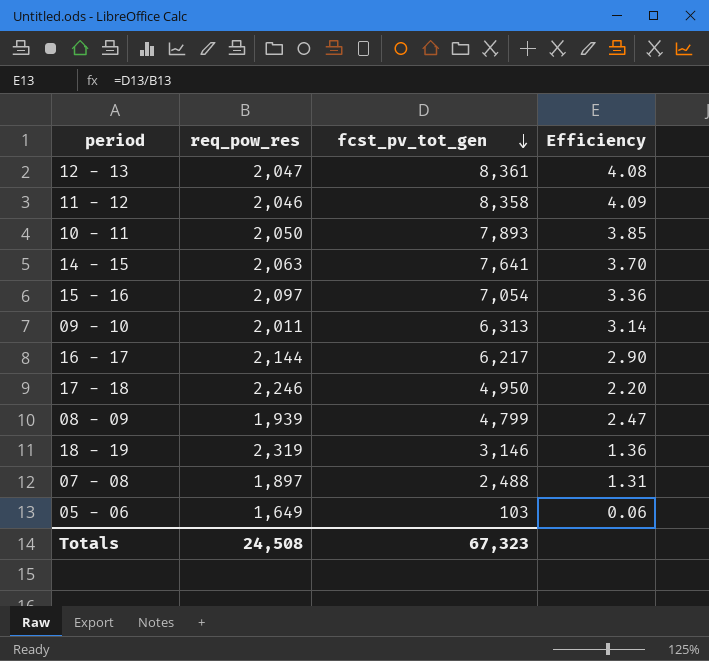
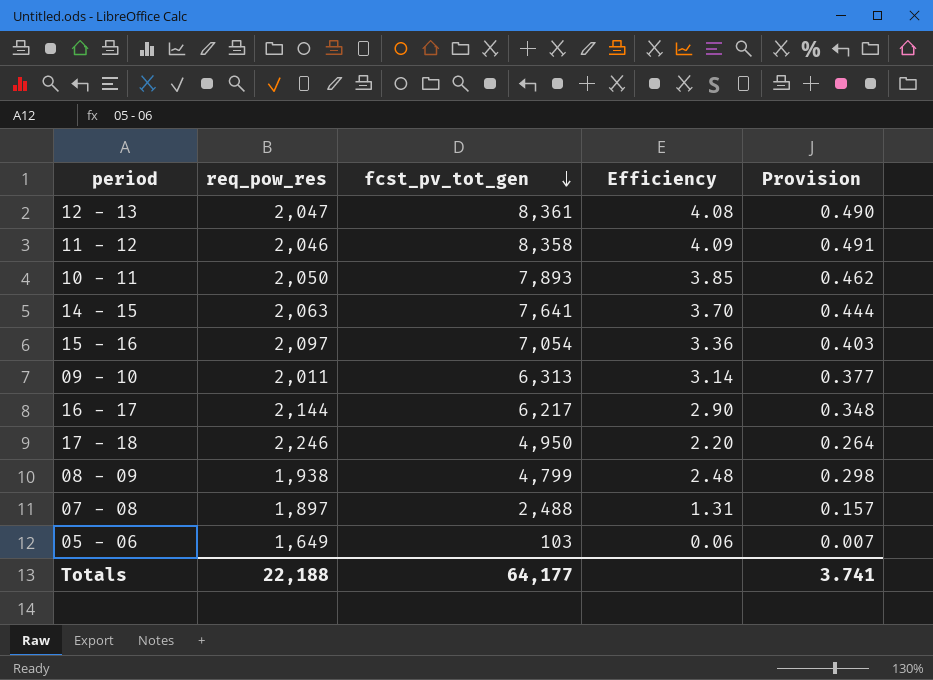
column Provision | formula: none -> [Efficiency] * 0.12
row 18 - 19: 2,319 | 3,146 | 1.36 -> none
08 - 09 | req_pow_res: 1,939 -> 1,938
08 - 09 | Efficiency: 2.47 -> 2.48
Totals | req_pow_res: 24,508 -> 22,188
Totals | fcst_pv_tot_gen: 67,323 -> 64,177

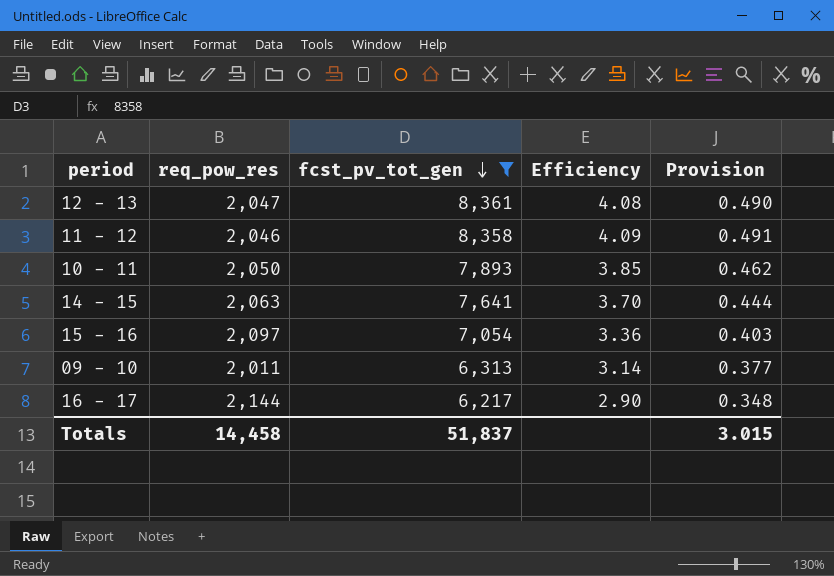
filter: none -> fcst_pv_tot_gen >= 6,217
Totals | req_pow_res: 22,188 -> 14,458
Totals | fcst_pv_tot_gen: 64,177 -> 51,837
Totals | Provision: 3.741 -> 3.015

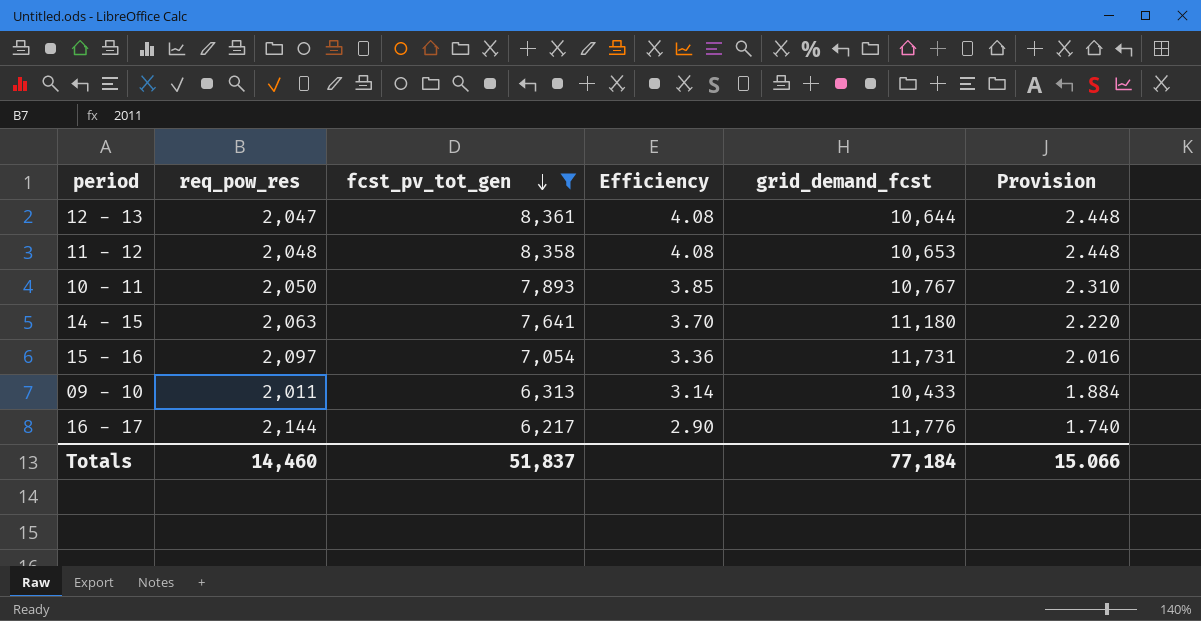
column grid_demand_fcst | position: none -> 5
column Provision | formula: [Efficiency] * 0.12 -> [Efficiency] * 0.6
11 - 12 | req_pow_res: 2,046 -> 2,048
11 - 12 | Efficiency: 4.09 -> 4.08
Totals | req_pow_res: 14,458 -> 14,460
Totals | Provision: 3.015 -> 15.066

